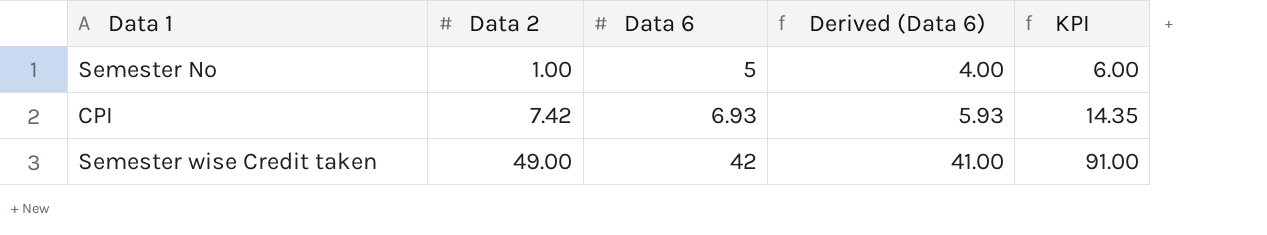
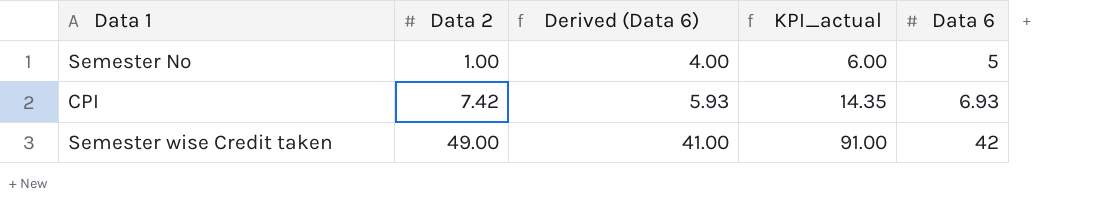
column name: KPI -> KPI_actual
column Data 6 | position: 3 -> 5

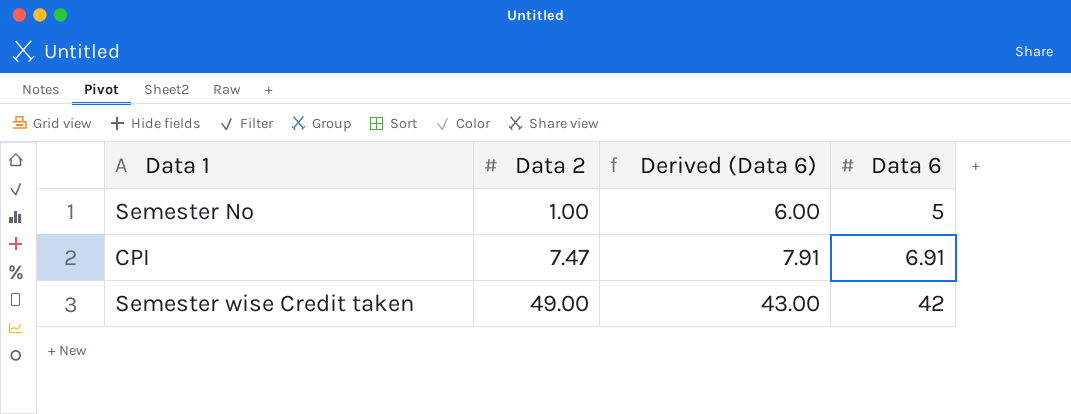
column KPI_actual | formula: [Data 2] + [Data 6] -> none
column Derived (Data 6) | formula: [Data 6] - 1 -> [Data 6] + 1
CPI | Data 2: 7.42 -> 7.47
CPI | Data 6: 6.93 -> 6.91

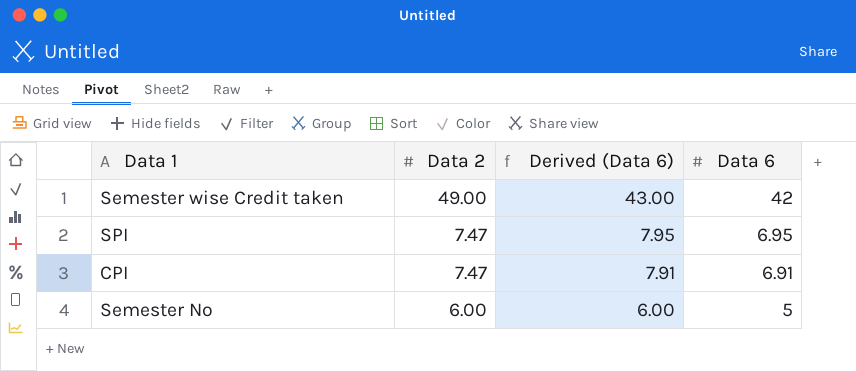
row order: Data 2 ascending -> Data 2 descending
row SPI: none -> 7.47 | 7.95 | 6.95
Semester No | Data 2: 1.00 -> 6.00

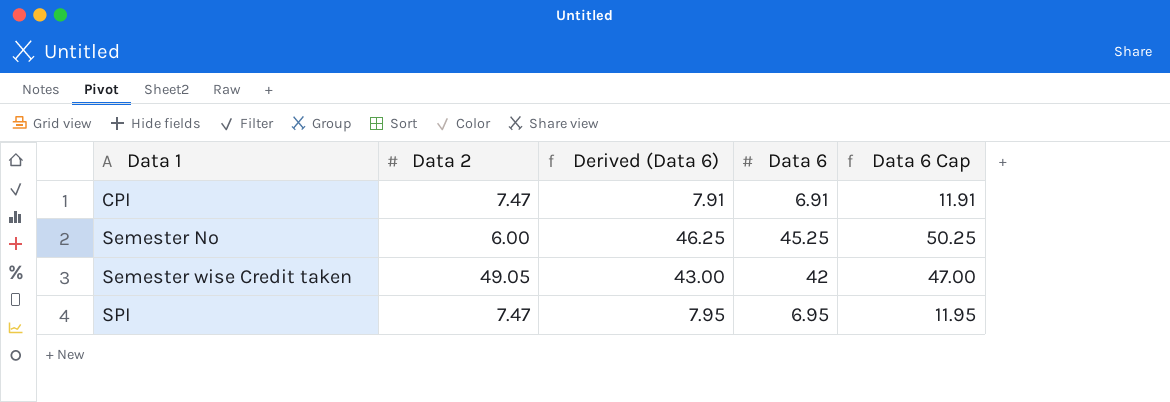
row order: Data 2 descending -> Data 1 ascending
column Data 6 Cap | formula: none -> [Data 6] + 5
Semester No | Derived (Data 6): 6.00 -> 46.25
Semester No | Data 6: 5 -> 45.25
Semester wise Credit taken | Data 2: 49.00 -> 49.05

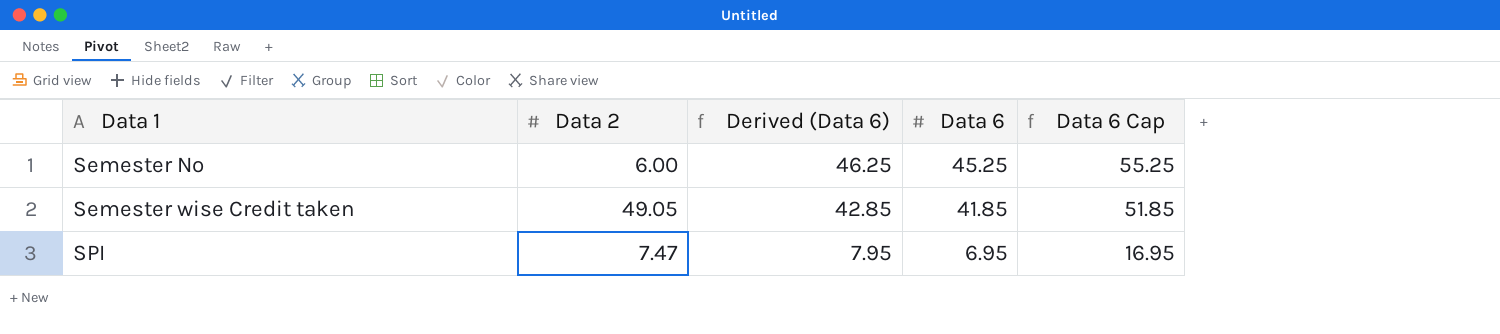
column Data 6 Cap | formula: [Data 6] + 5 -> [Data 6] + 10
row CPI: 7.47 | 7.91 | 6.91 | 11.91 -> none
Semester wise Credit taken | Derived (Data 6): 43.00 -> 42.85
Semester wise Credit taken | Data 6: 42 -> 41.85

